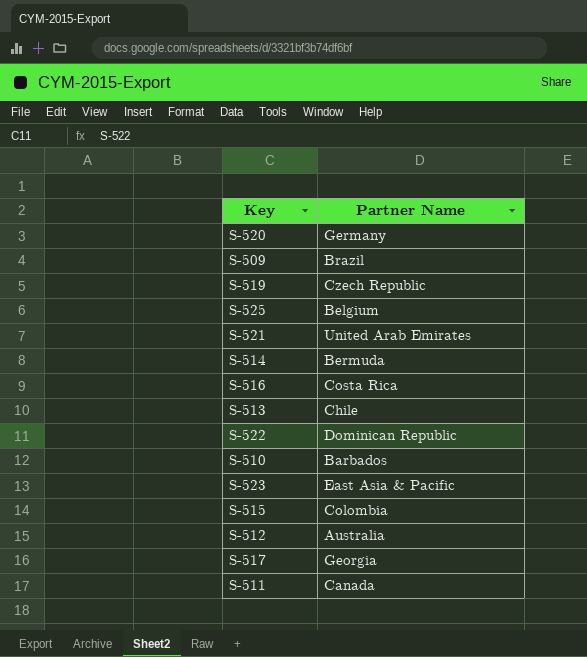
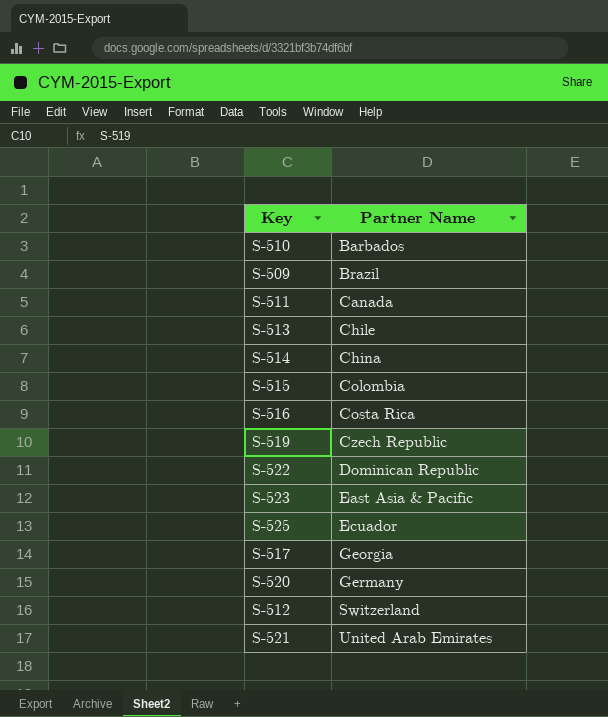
row order: none -> Partner Name ascending
S-514 | Partner Name: Bermuda -> China
S-525 | Partner Name: Belgium -> Ecuador
S-512 | Partner Name: Australia -> Switzerland

